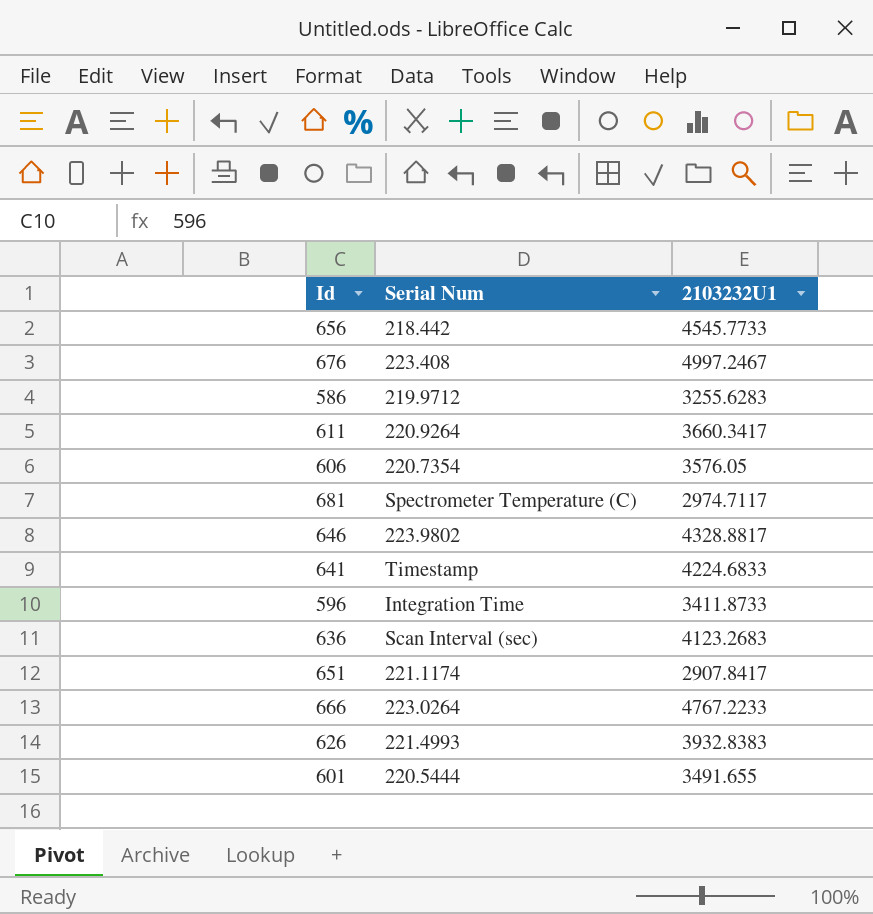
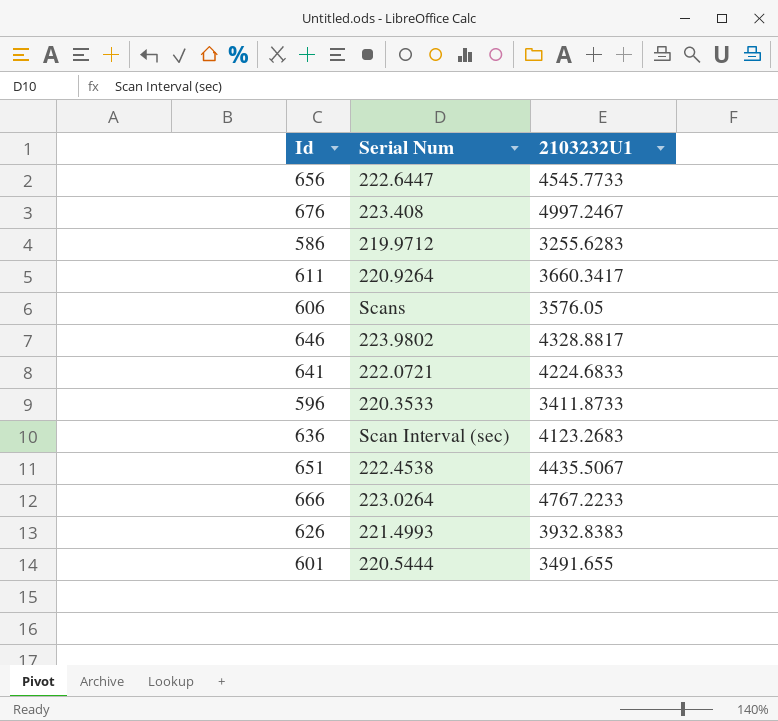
row 681: Spectrometer Temperature (C) | 2974.7117 -> none
656 | Serial Num: 218.442 -> 222.6447
606 | Serial Num: 220.7354 -> Scans
641 | Serial Num: Timestamp -> 222.0721
596 | Serial Num: Integration Time -> 220.3533
651 | Serial Num: 221.1174 -> 222.4538
651 | 2103232U1: 2907.8417 -> 4435.5067

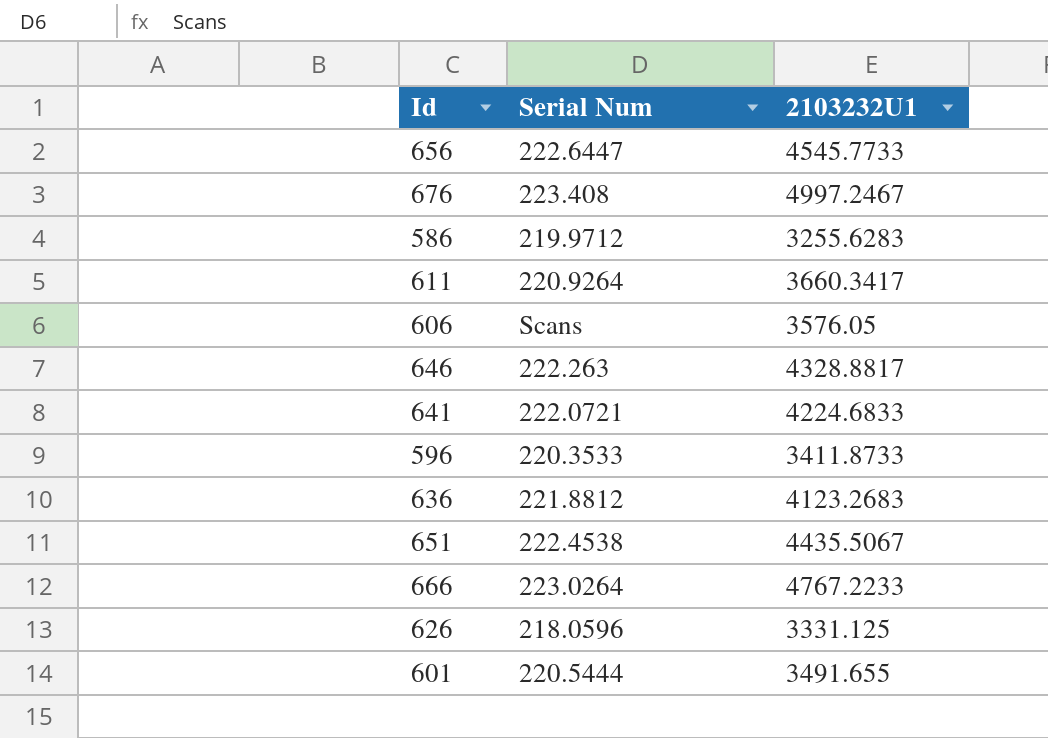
646 | Serial Num: 223.9802 -> 222.263
636 | Serial Num: Scan Interval (sec) -> 221.8812
626 | Serial Num: 221.4993 -> 218.0596
626 | 2103232U1: 3932.8383 -> 3331.125

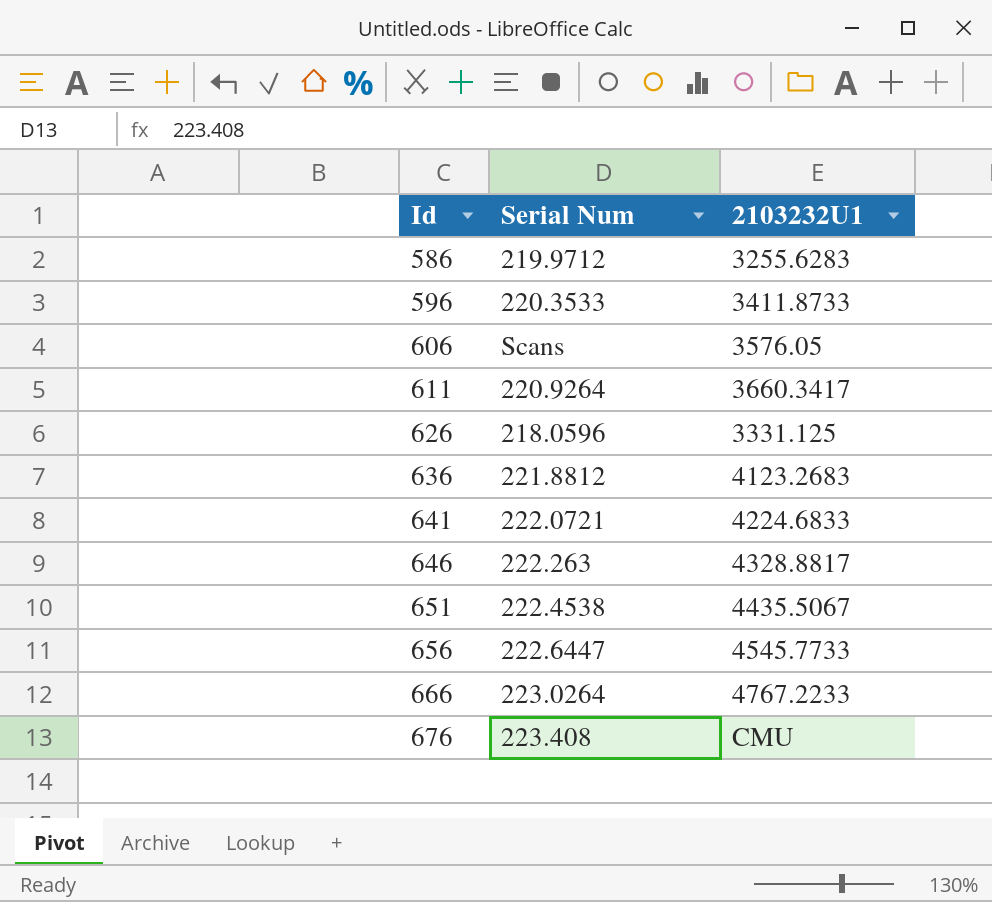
row order: none -> Id ascending
row 601: 220.5444 | 3491.655 -> none
676 | 2103232U1: 4997.2467 -> CMU

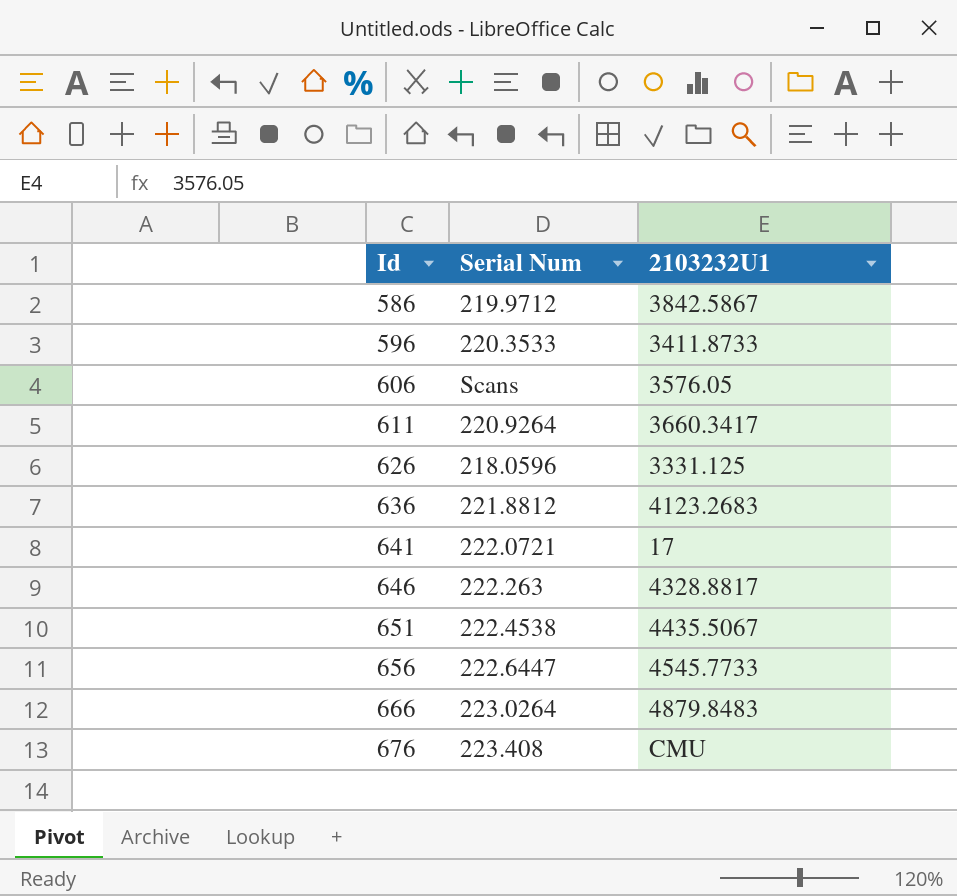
586 | 2103232U1: 3255.6283 -> 3842.5867
641 | 2103232U1: 4224.6833 -> 17
666 | 2103232U1: 4767.2233 -> 4879.8483

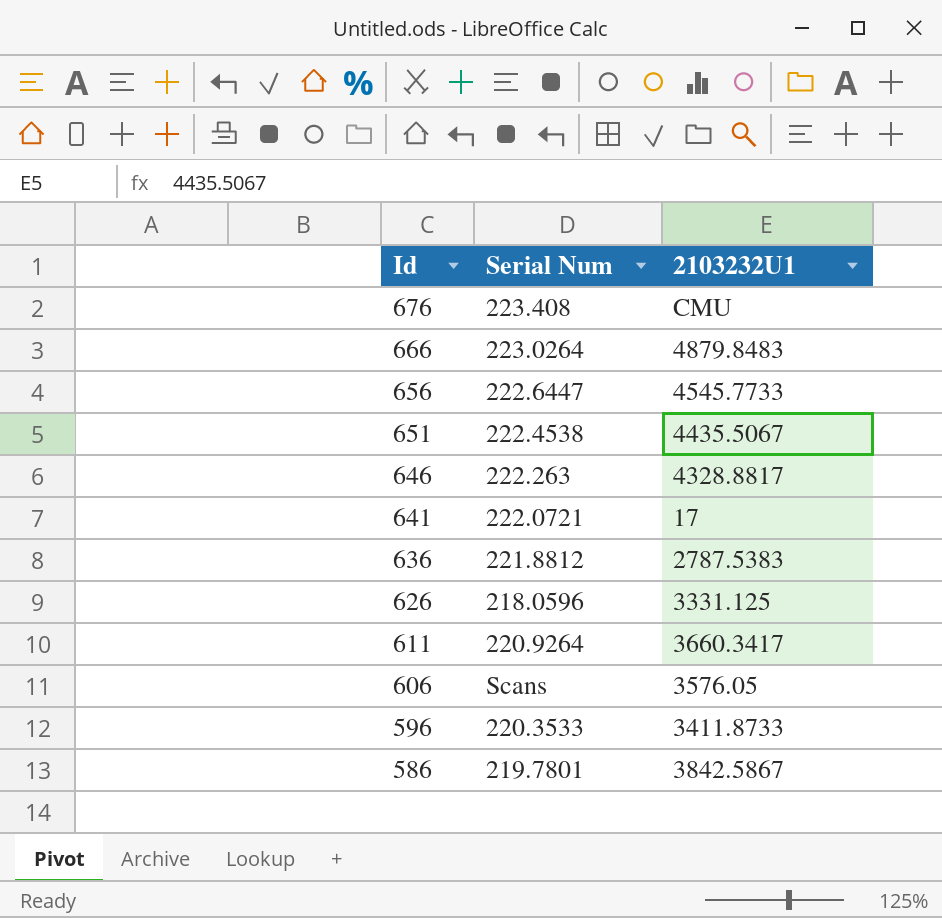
row order: Id ascending -> Id descending
636 | 2103232U1: 4123.2683 -> 2787.5383
586 | Serial Num: 219.9712 -> 219.7801

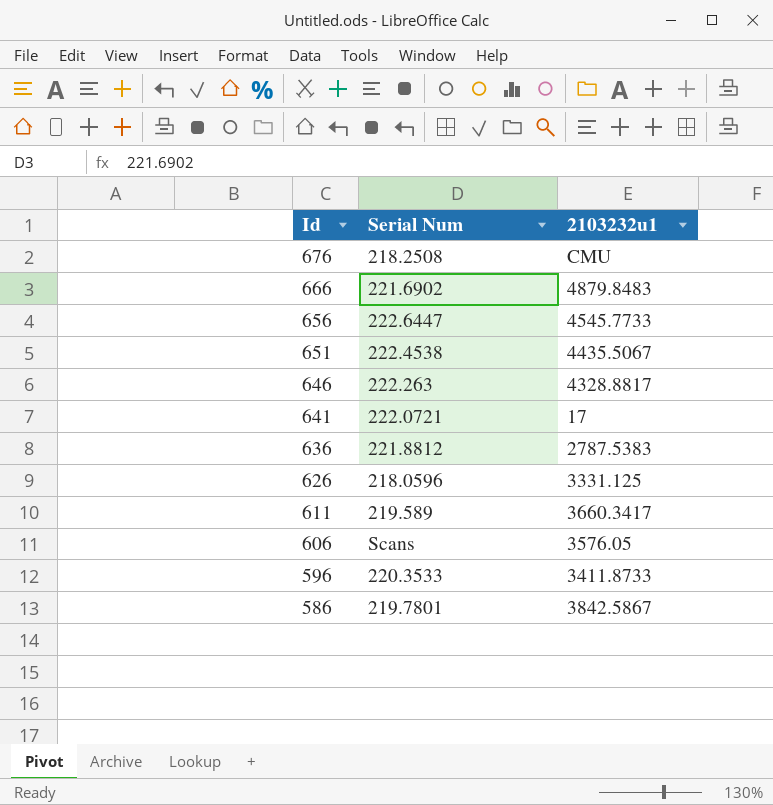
column name: 2103232U1 -> 2103232u1
676 | Serial Num: 223.408 -> 218.2508
666 | Serial Num: 223.0264 -> 221.6902
611 | Serial Num: 220.9264 -> 219.589

